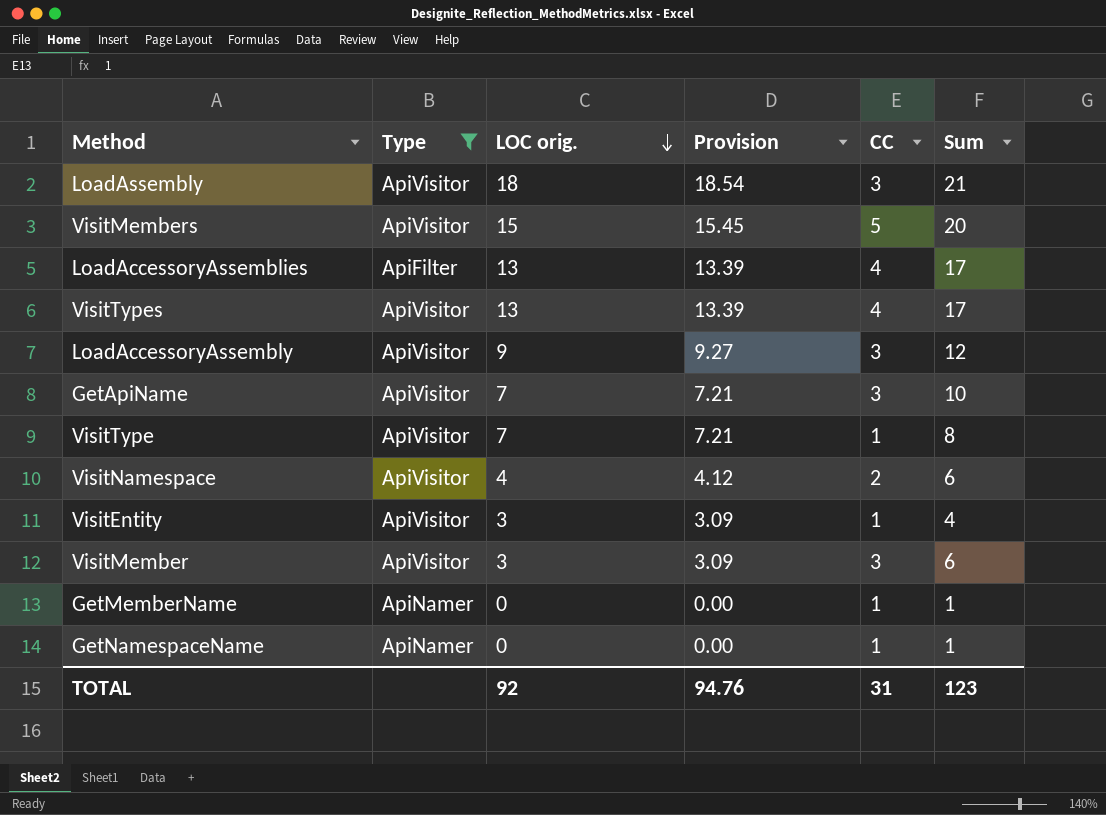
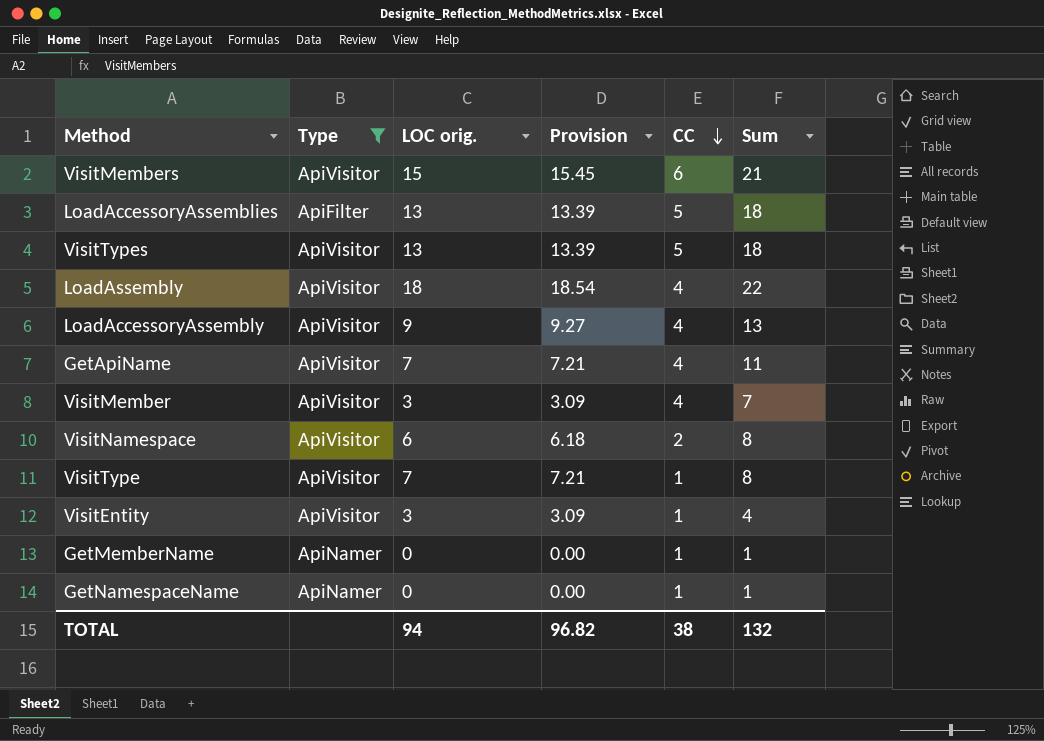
row order: LOC orig. descending -> CC descending
VisitMembers | CC: 5 -> 6
VisitMembers | Sum: 20 -> 21
LoadAccessoryAssemblies | CC: 4 -> 5
LoadAccessoryAssemblies | Sum: 17 -> 18
VisitTypes | CC: 4 -> 5
VisitTypes | Sum: 17 -> 18
LoadAssembly | CC: 3 -> 4
LoadAssembly | Sum: 21 -> 22
LoadAccessoryAssembly | CC: 3 -> 4
LoadAccessoryAssembly | Sum: 12 -> 13
GetApiName | CC: 3 -> 4
GetApiName | Sum: 10 -> 11
VisitMember | CC: 3 -> 4
VisitMember | Sum: 6 -> 7
VisitNamespace | LOC orig.: 4 -> 6
VisitNamespace | Provision: 4.12 -> 6.18
VisitNamespace | Sum: 6 -> 8
TOTAL | LOC orig.: 92 -> 94
TOTAL | Provision: 94.76 -> 96.82
TOTAL | CC: 31 -> 38
TOTAL | Sum: 123 -> 132

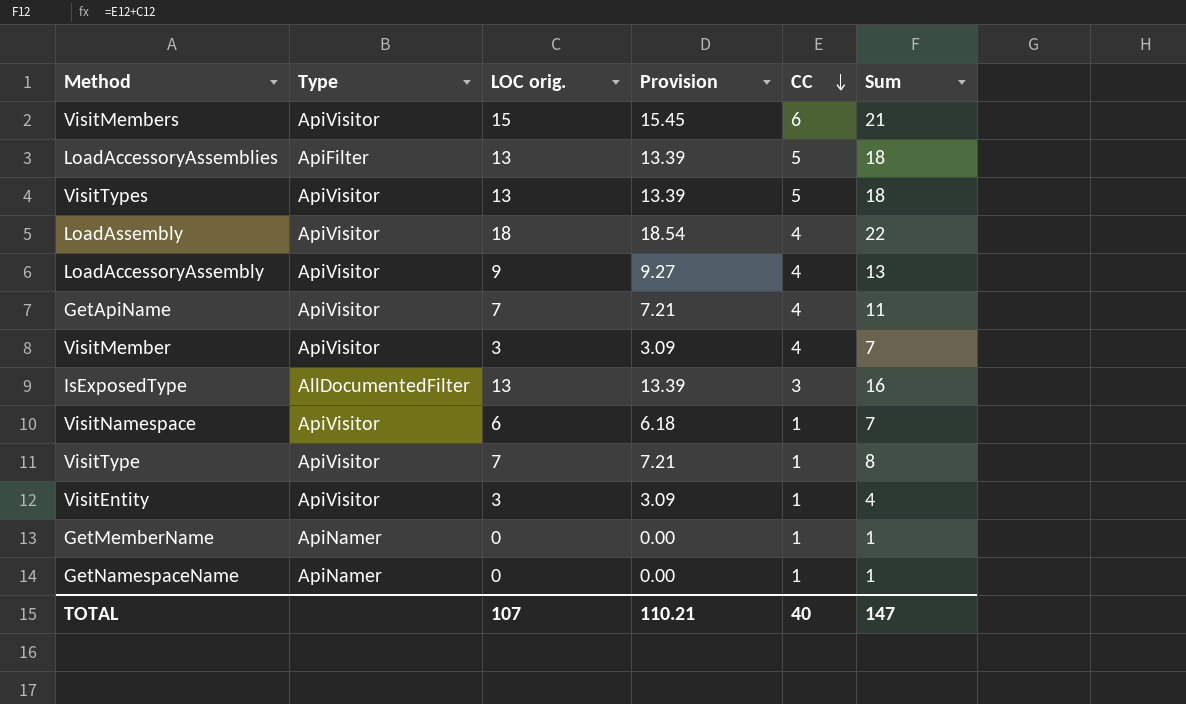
filter: Type != AllDocumentedFilter -> none
VisitNamespace | CC: 2 -> 1
VisitNamespace | Sum: 8 -> 7
TOTAL | LOC orig.: 94 -> 107
TOTAL | Provision: 96.82 -> 110.21
TOTAL | CC: 38 -> 40
TOTAL | Sum: 132 -> 147

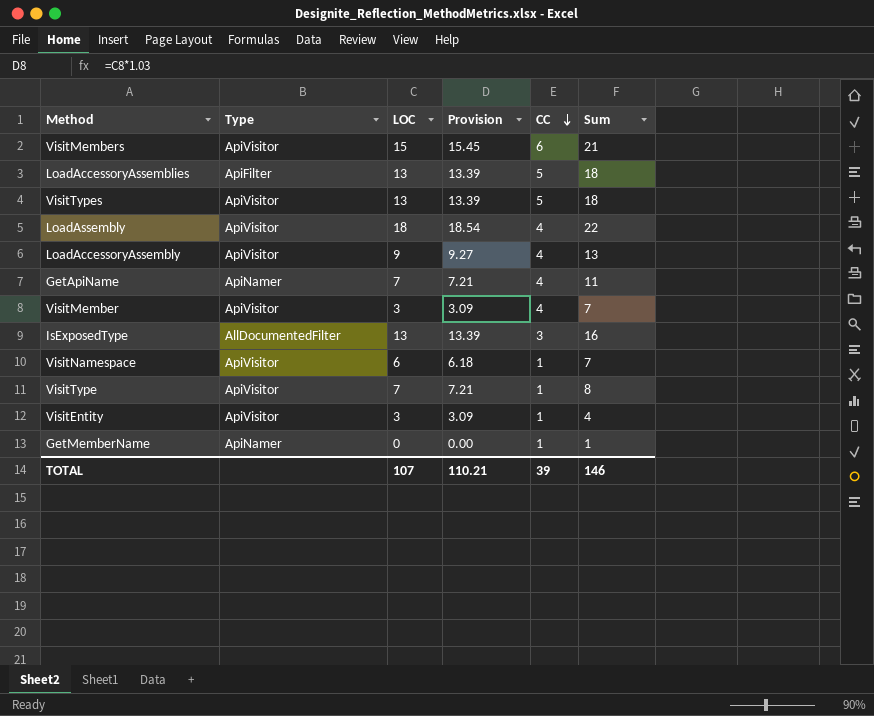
column name: LOC orig. -> LOC
row GetNamespaceName: ApiNamer | 0 | 0.00 | 1 | 1 -> none
GetApiName | Type: ApiVisitor -> ApiNamer
TOTAL | CC: 40 -> 39
TOTAL | Sum: 147 -> 146

